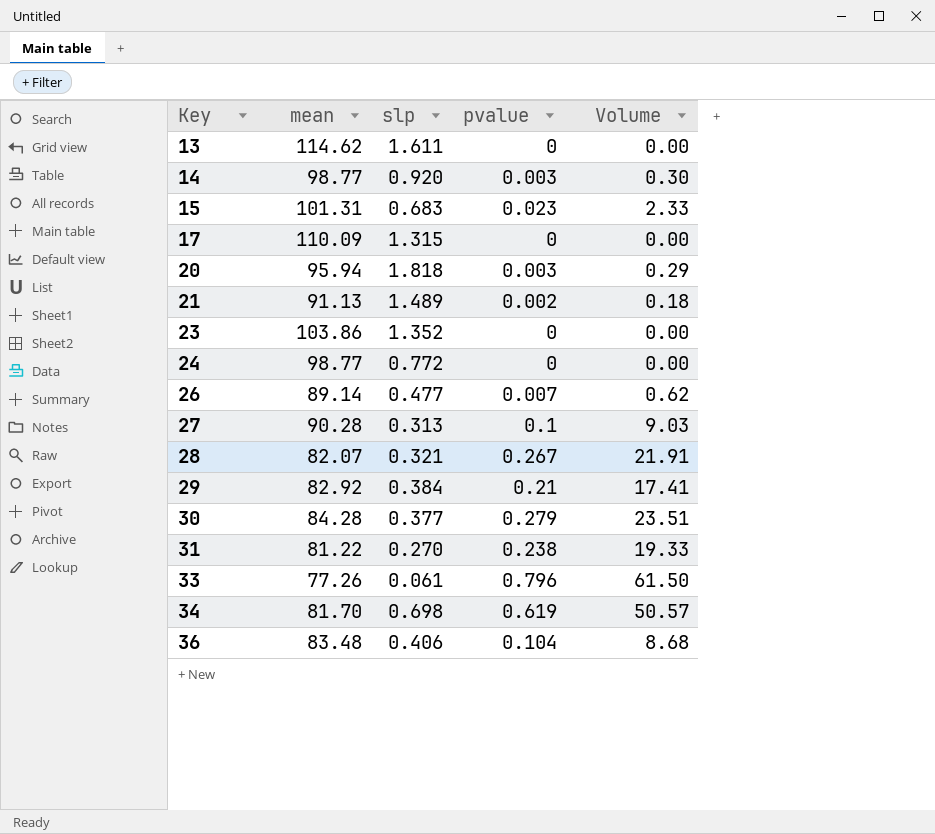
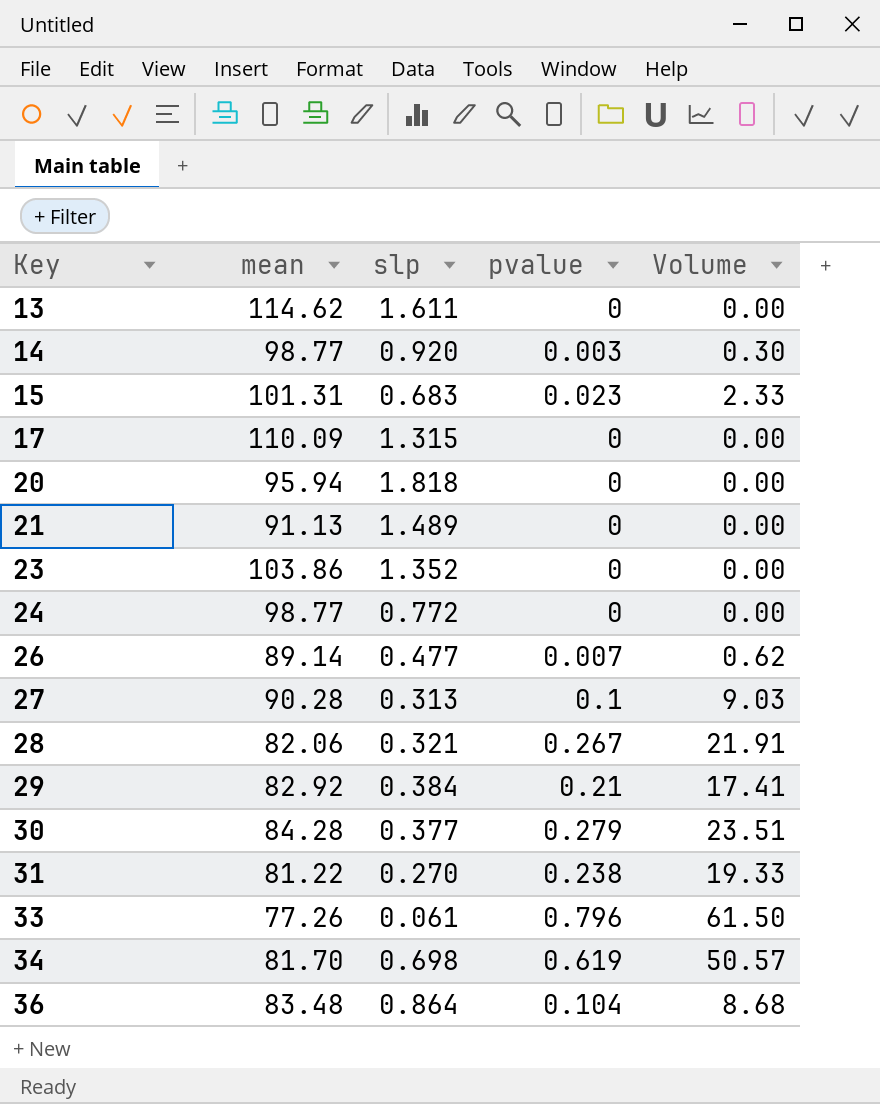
20 | pvalue: 0.003 -> 0
20 | Volume: 0.29 -> 0.00
21 | pvalue: 0.002 -> 0
21 | Volume: 0.18 -> 0.00
28 | mean: 82.07 -> 82.06
36 | slp: 0.406 -> 0.864

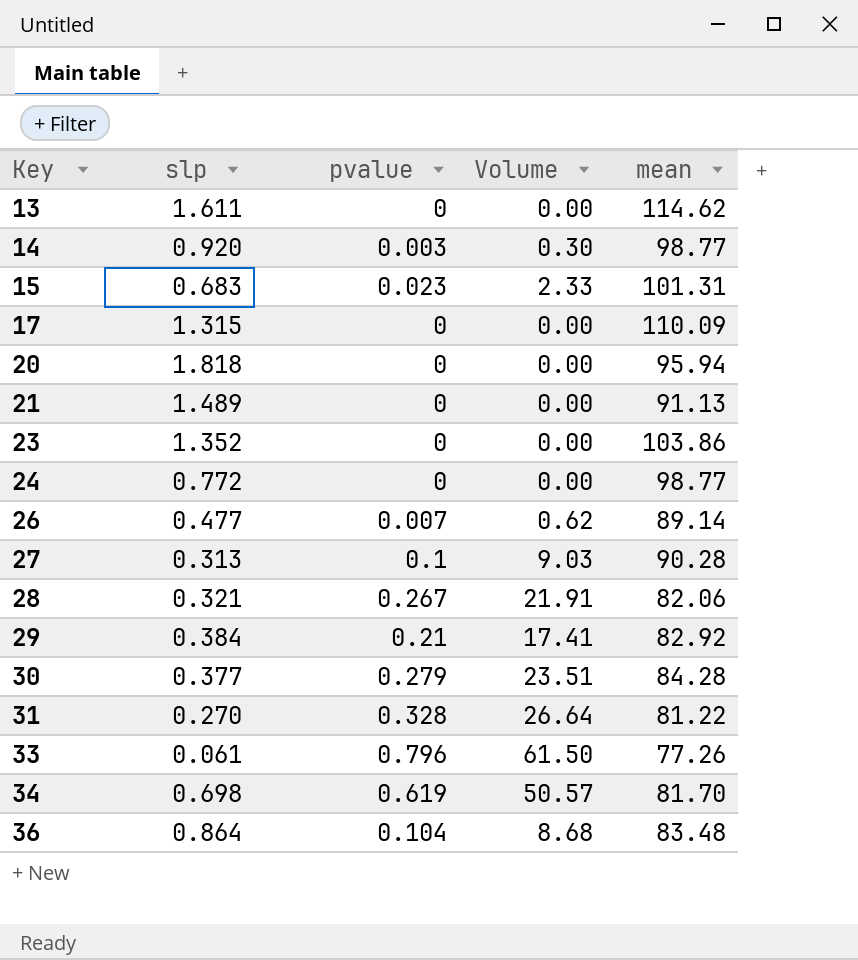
column mean | position: 2 -> 5
31 | pvalue: 0.238 -> 0.328
31 | Volume: 19.33 -> 26.64

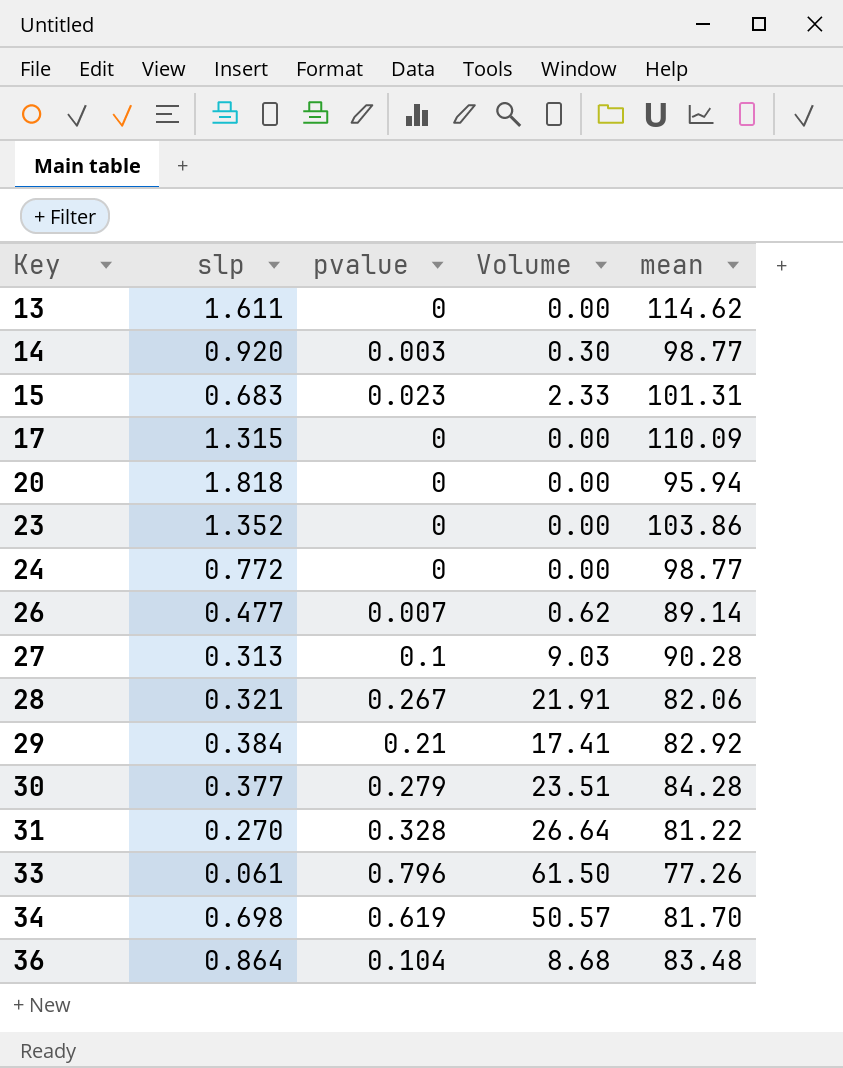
row 21: 1.489 | 0 | 0.00 | 91.13 -> none

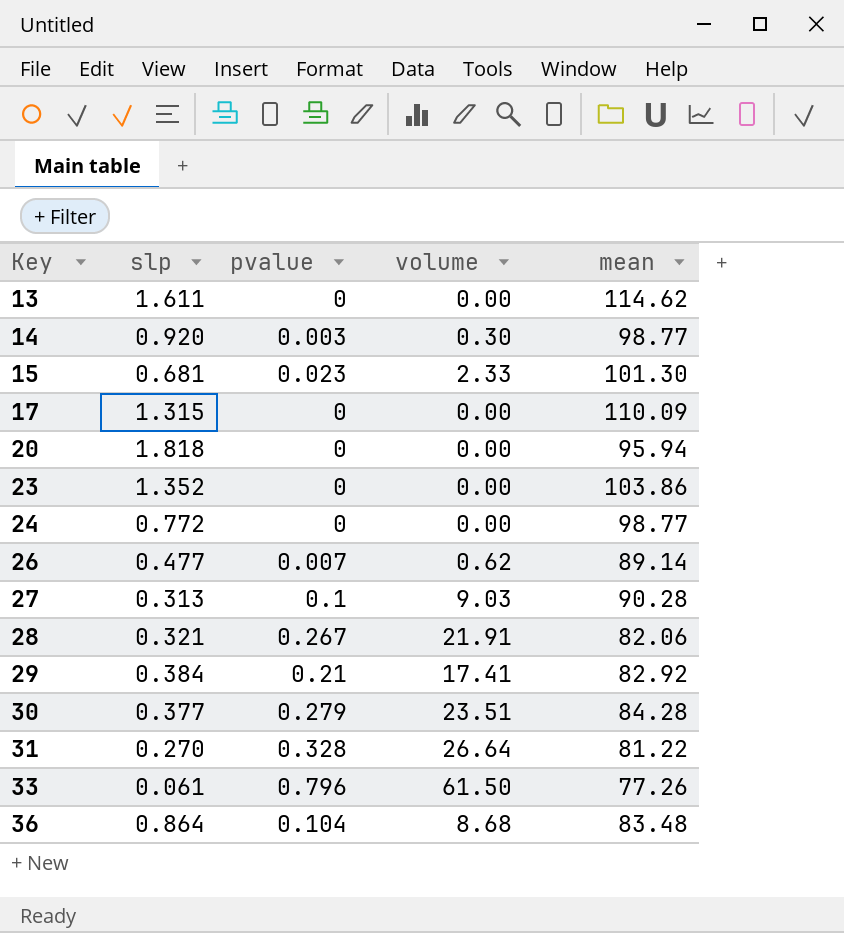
column name: Volume -> volume
row 34: 0.698 | 0.619 | 50.57 | 81.70 -> none
15 | slp: 0.683 -> 0.681
15 | mean: 101.31 -> 101.30

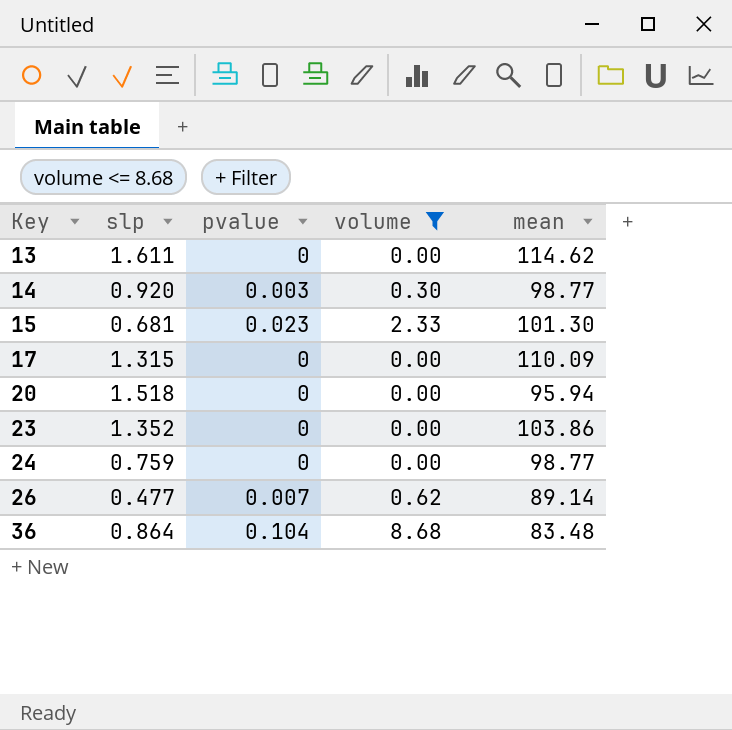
filter: none -> volume <= 8.68
20 | slp: 1.818 -> 1.518
24 | slp: 0.772 -> 0.759

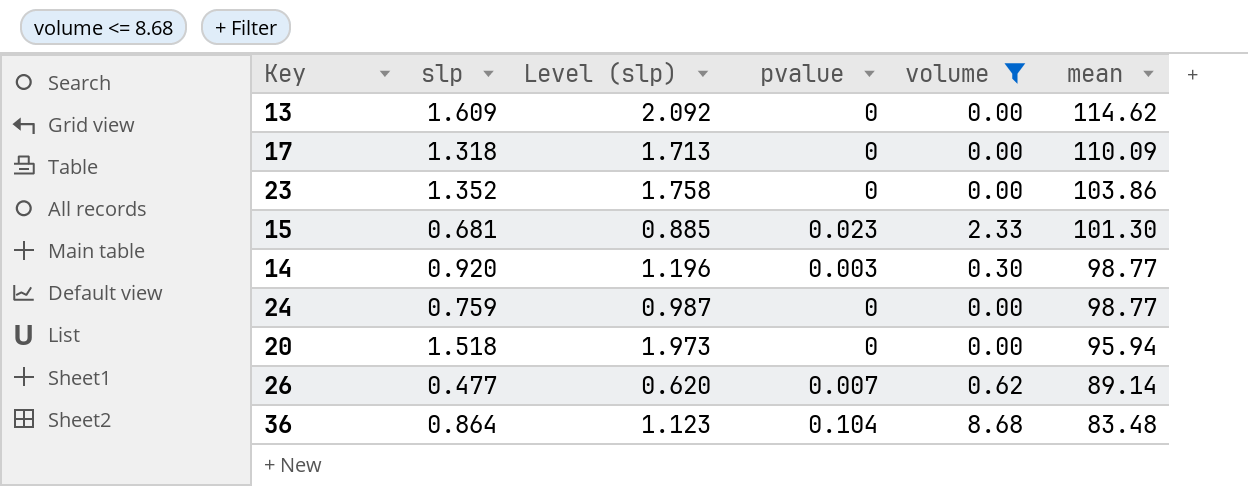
row order: Key ascending -> mean descending
column Level (slp) | formula: none -> [slp] * 1.3
13 | slp: 1.611 -> 1.609
17 | slp: 1.315 -> 1.318

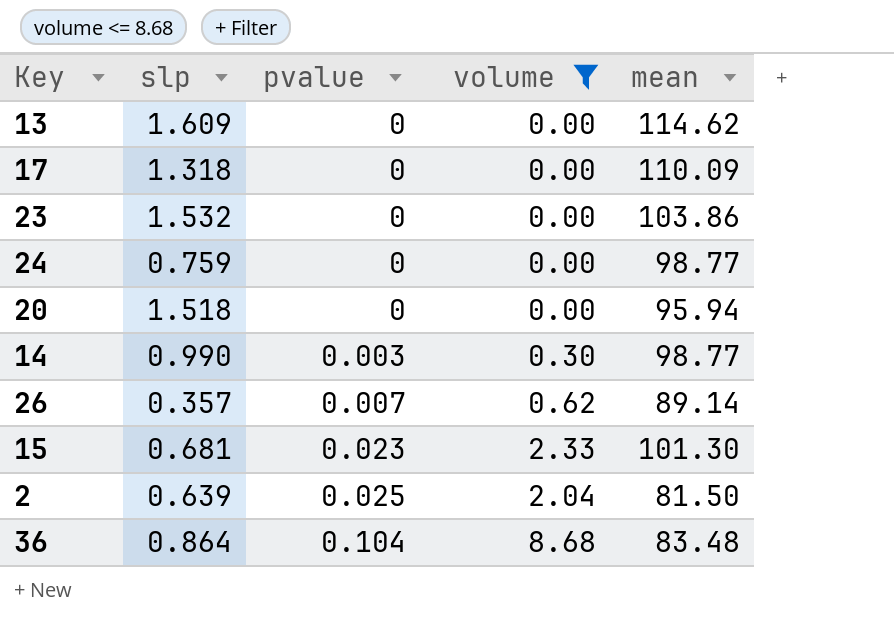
row order: mean descending -> pvalue ascending
column Level (slp) | formula: [slp] * 1.3 -> none
23 | slp: 1.352 -> 1.532
14 | slp: 0.920 -> 0.990
26 | slp: 0.477 -> 0.357
row 2: none -> 0.639 | 0.025 | 2.04 | 81.50

